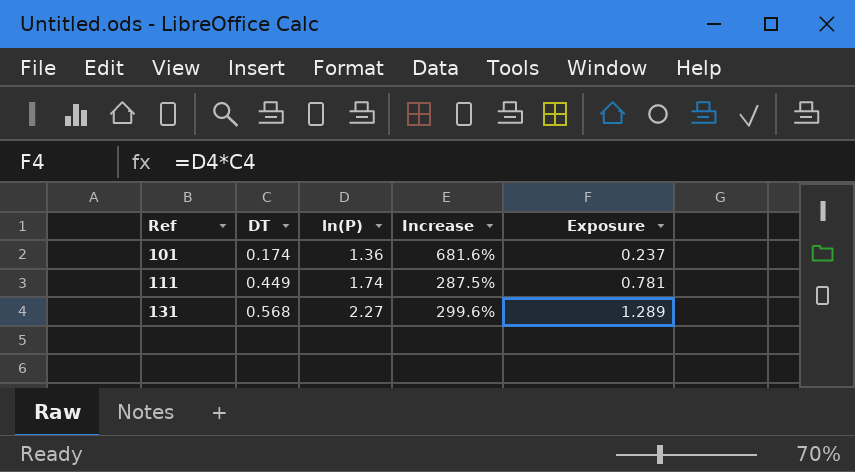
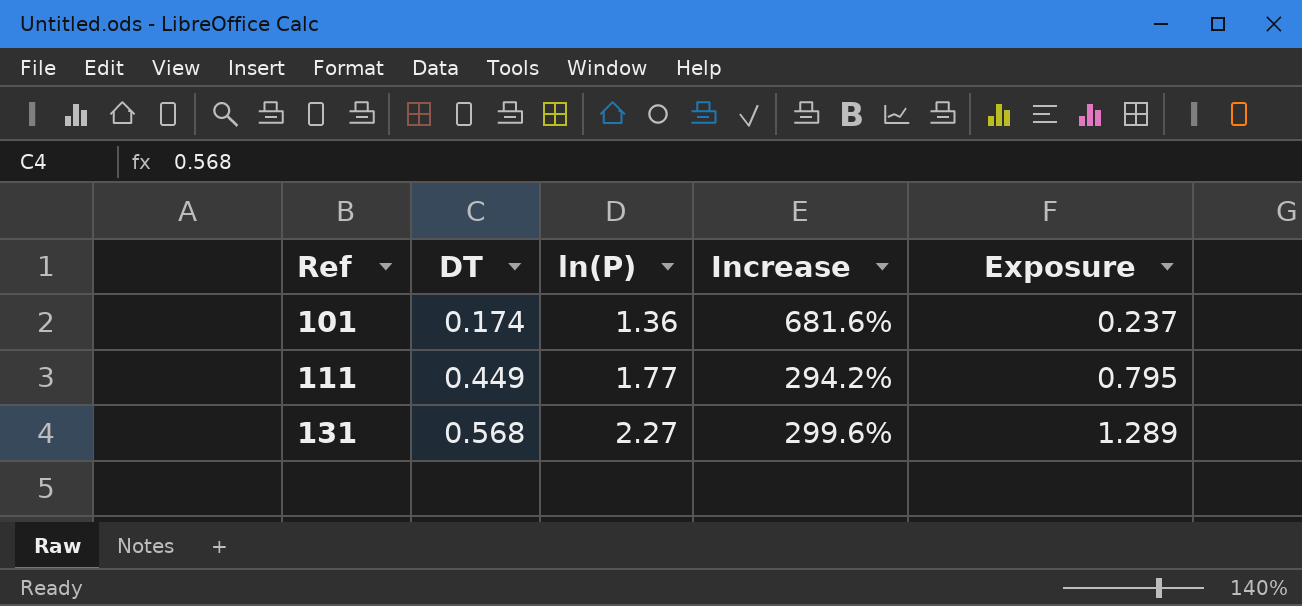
111 | ln(P): 1.74 -> 1.77
111 | Increase: 287.5% -> 294.2%
111 | Exposure: 0.781 -> 0.795

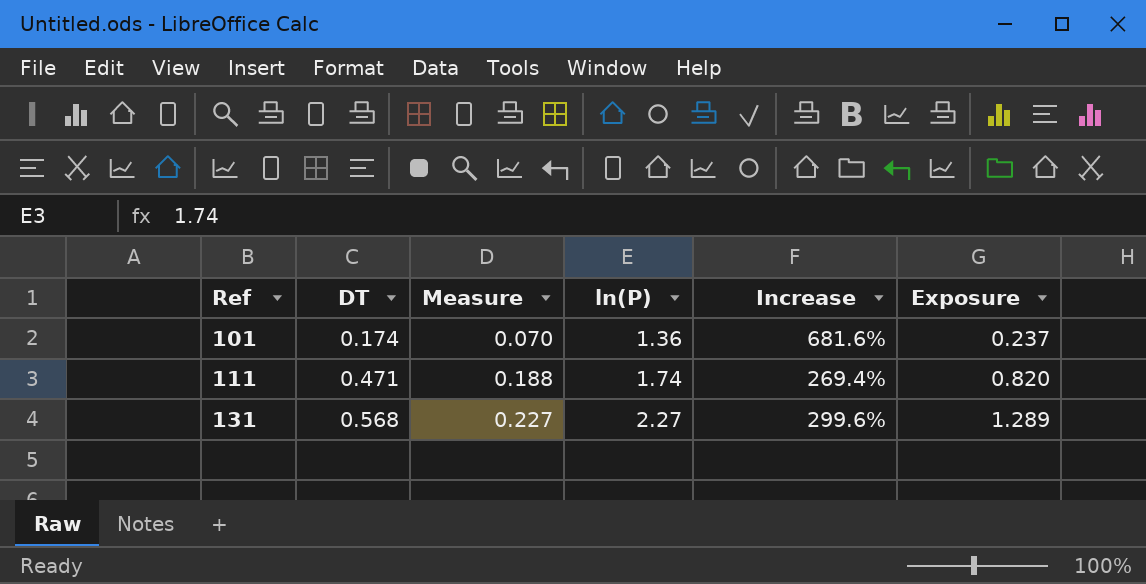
column Measure | formula: none -> [DT] * 0.4
111 | DT: 0.449 -> 0.471
111 | ln(P): 1.77 -> 1.74
111 | Increase: 294.2% -> 269.4%
111 | Exposure: 0.795 -> 0.820

